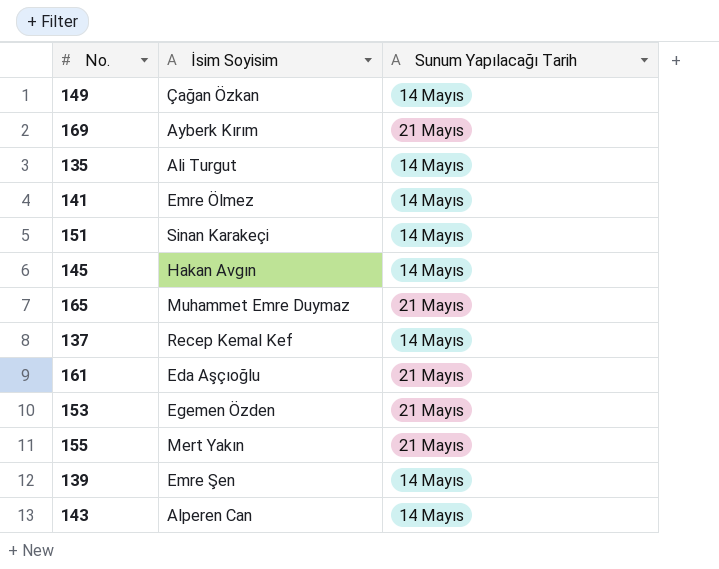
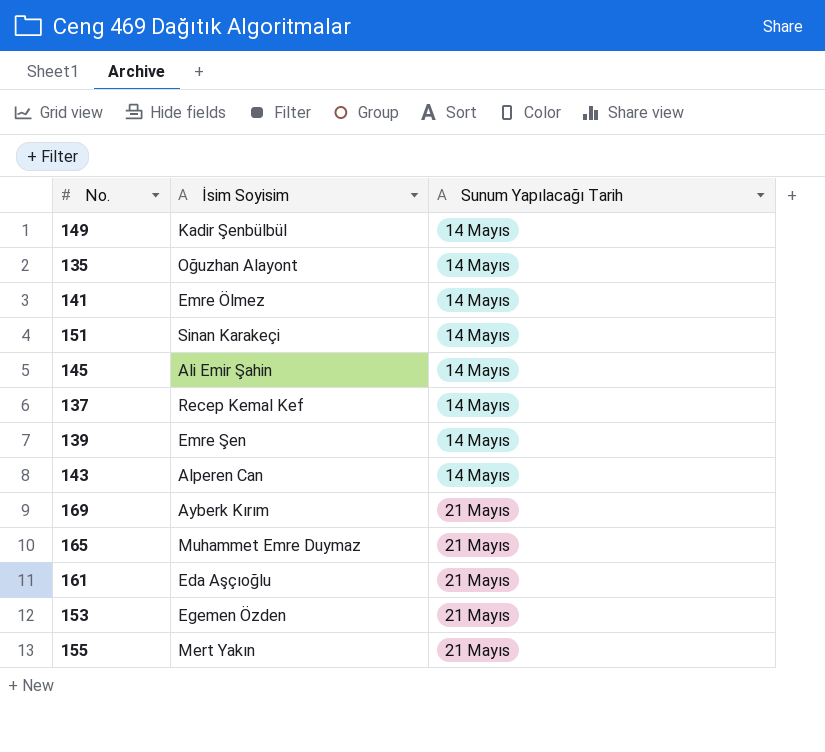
row order: none -> Sunum Yapılacağı Tarih ascending
149 | İsim Soyisim: Çağan Özkan -> Kadir Şenbülbül
135 | İsim Soyisim: Ali Turgut -> Oğuzhan Alayont
145 | İsim Soyisim: Hakan Avgın -> Ali Emir Şahin

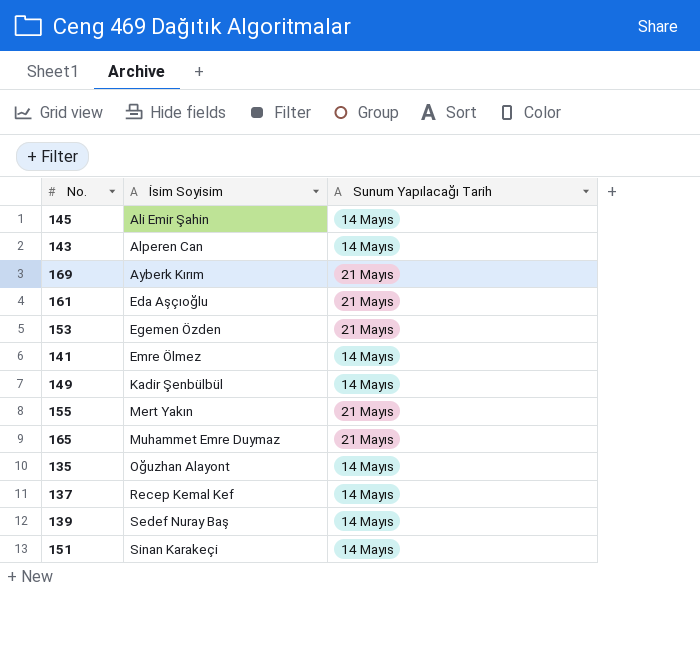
row order: Sunum Yapılacağı Tarih ascending -> İsim Soyisim ascending
139 | İsim Soyisim: Emre Şen -> Sedef Nuray Baş

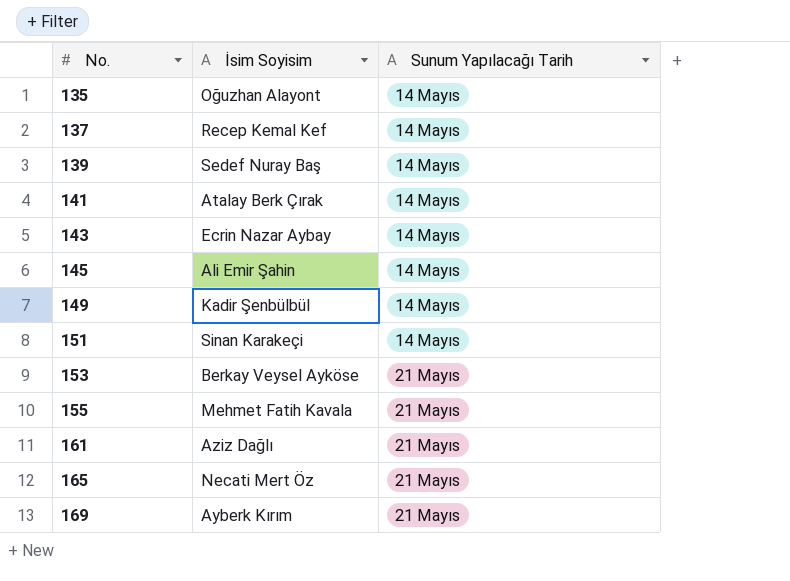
row order: İsim Soyisim ascending -> No. ascending
141 | İsim Soyisim: Emre Ölmez -> Atalay Berk Çırak
143 | İsim Soyisim: Alperen Can -> Ecrin Nazar Aybay
153 | İsim Soyisim: Egemen Özden -> Berkay Veysel Ayköse
155 | İsim Soyisim: Mert Yakın -> Mehmet Fatih Kavala
161 | İsim Soyisim: Eda Aşçıoğlu -> Aziz Dağlı
165 | İsim Soyisim: Muhammet Emre Duymaz -> Necati Mert Öz

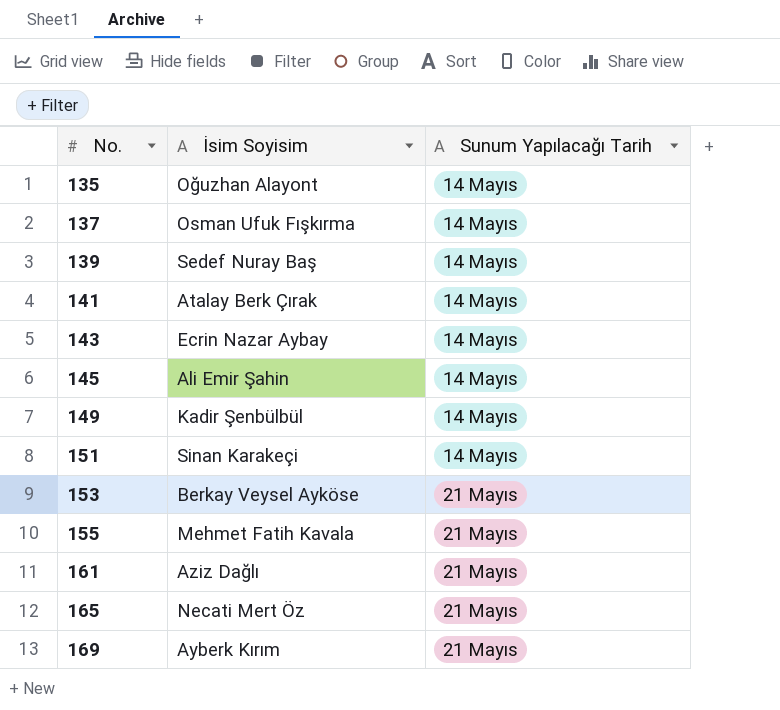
137 | İsim Soyisim: Recep Kemal Kef -> Osman Ufuk Fışkırma

